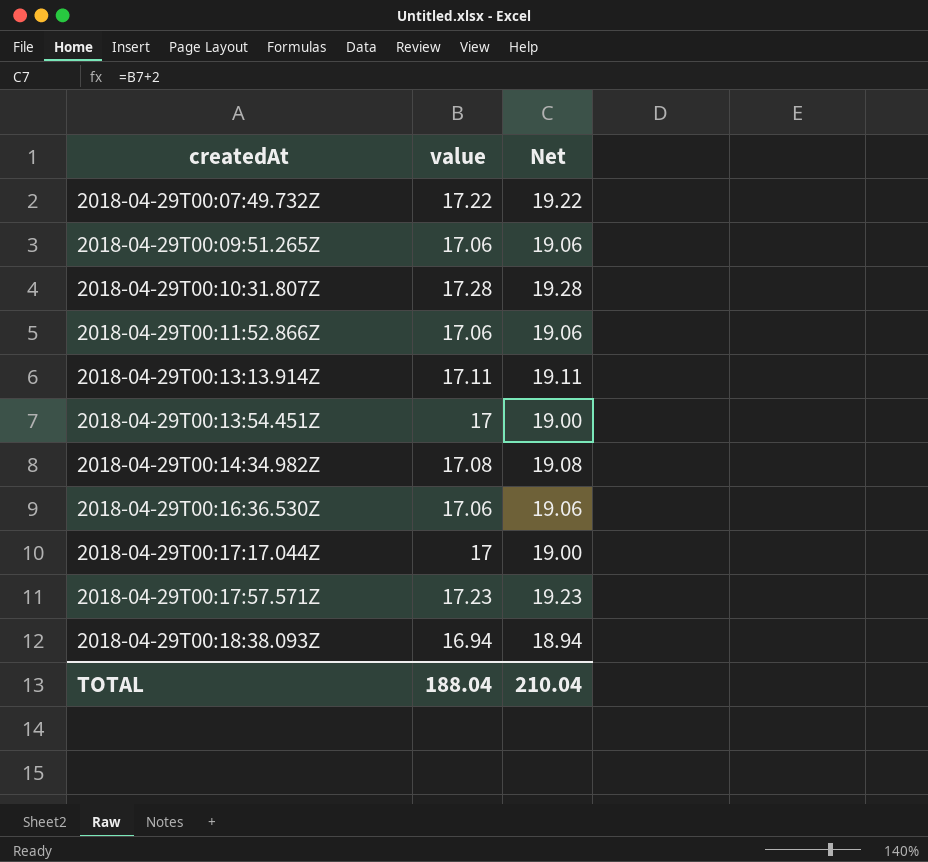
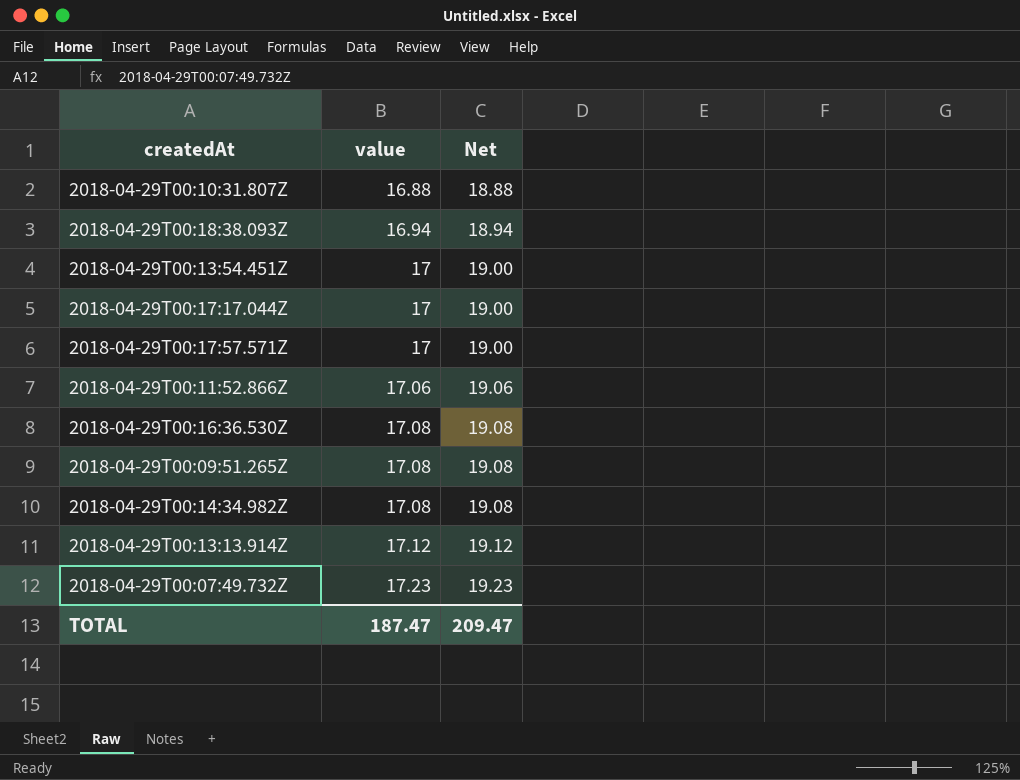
row order: createdAt ascending -> value ascending
2018-04-29T00:10:31.807Z | value: 17.28 -> 16.88
2018-04-29T00:10:31.807Z | Net: 19.28 -> 18.88
2018-04-29T00:17:57.571Z | value: 17.23 -> 17
2018-04-29T00:17:57.571Z | Net: 19.23 -> 19.00
2018-04-29T00:16:36.530Z | value: 17.06 -> 17.08
2018-04-29T00:16:36.530Z | Net: 19.06 -> 19.08
2018-04-29T00:09:51.265Z | value: 17.06 -> 17.08
2018-04-29T00:09:51.265Z | Net: 19.06 -> 19.08
2018-04-29T00:13:13.914Z | value: 17.11 -> 17.12
2018-04-29T00:13:13.914Z | Net: 19.11 -> 19.12
2018-04-29T00:07:49.732Z | value: 17.22 -> 17.23
2018-04-29T00:07:49.732Z | Net: 19.22 -> 19.23
TOTAL | value: 188.04 -> 187.47
TOTAL | Net: 210.04 -> 209.47

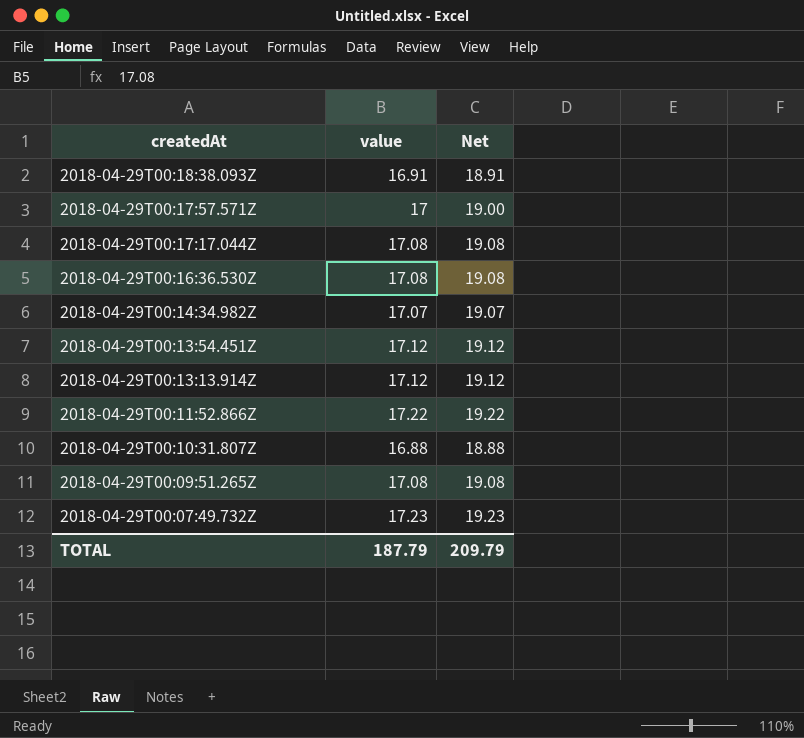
row order: value ascending -> createdAt descending
2018-04-29T00:18:38.093Z | value: 16.94 -> 16.91
2018-04-29T00:18:38.093Z | Net: 18.94 -> 18.91
2018-04-29T00:17:17.044Z | value: 17 -> 17.08
2018-04-29T00:17:17.044Z | Net: 19.00 -> 19.08
2018-04-29T00:14:34.982Z | value: 17.08 -> 17.07
2018-04-29T00:14:34.982Z | Net: 19.08 -> 19.07
2018-04-29T00:13:54.451Z | value: 17 -> 17.12
2018-04-29T00:13:54.451Z | Net: 19.00 -> 19.12
2018-04-29T00:11:52.866Z | value: 17.06 -> 17.22
2018-04-29T00:11:52.866Z | Net: 19.06 -> 19.22
TOTAL | value: 187.47 -> 187.79
TOTAL | Net: 209.47 -> 209.79

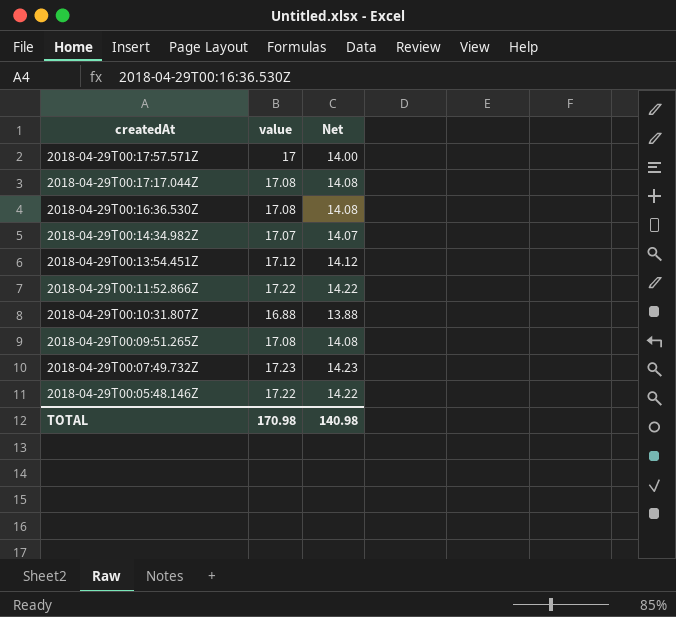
column Net | formula: [value] + 2 -> [value] - 3
row 2018-04-29T00:18:38.093Z: 16.91 | 18.91 -> none
row 2018-04-29T00:13:13.914Z: 17.12 | 19.12 -> none
row 2018-04-29T00:05:48.146Z: none -> 17.22 | 14.22
TOTAL | value: 187.79 -> 170.98
TOTAL | Net: 209.79 -> 140.98

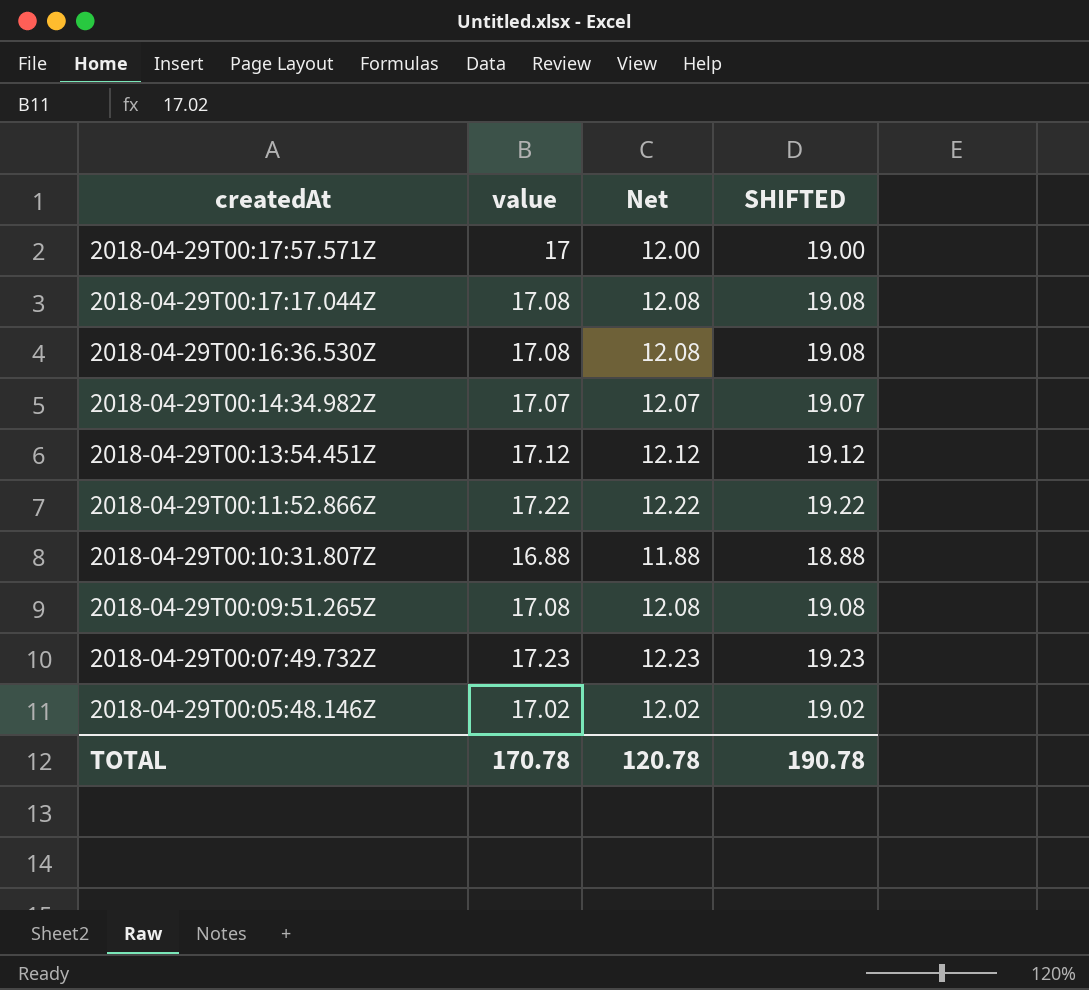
column Net | formula: [value] - 3 -> [value] - 5
column SHIFTED | formula: none -> [value] + 2
2018-04-29T00:05:48.146Z | value: 17.22 -> 17.02
TOTAL | value: 170.98 -> 170.78
TOTAL | Net: 140.98 -> 120.78

